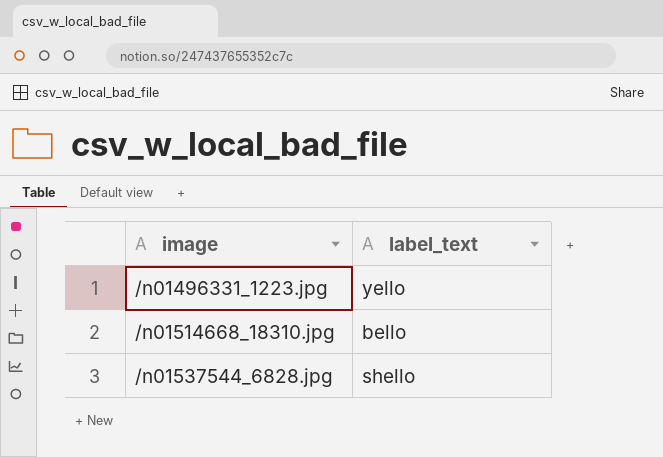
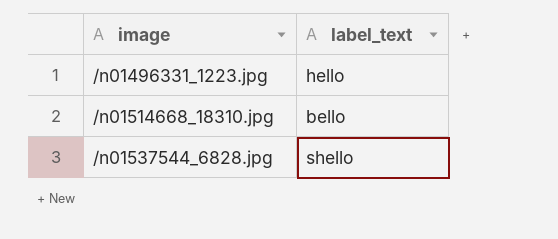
/n01496331_1223.jpg | label_text: yello -> hello

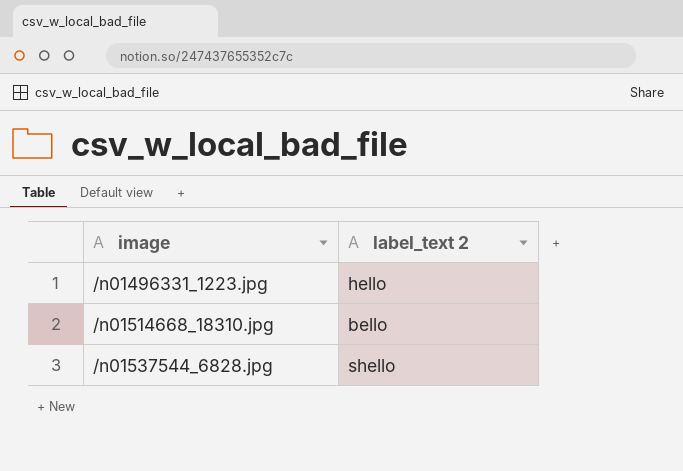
column name: label_text -> label_text 2

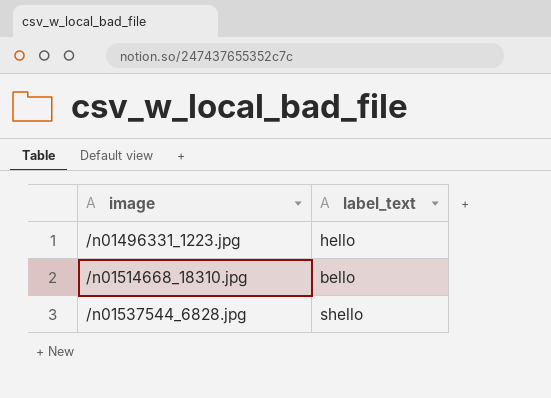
column name: label_text 2 -> label_text

